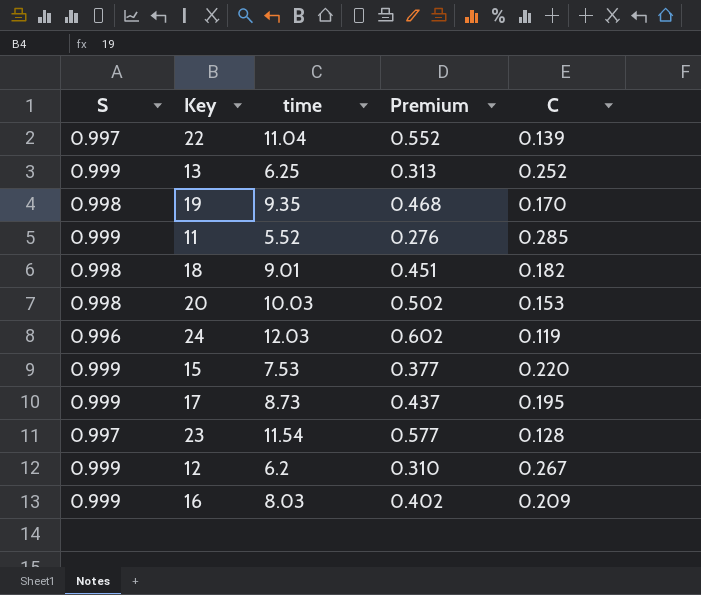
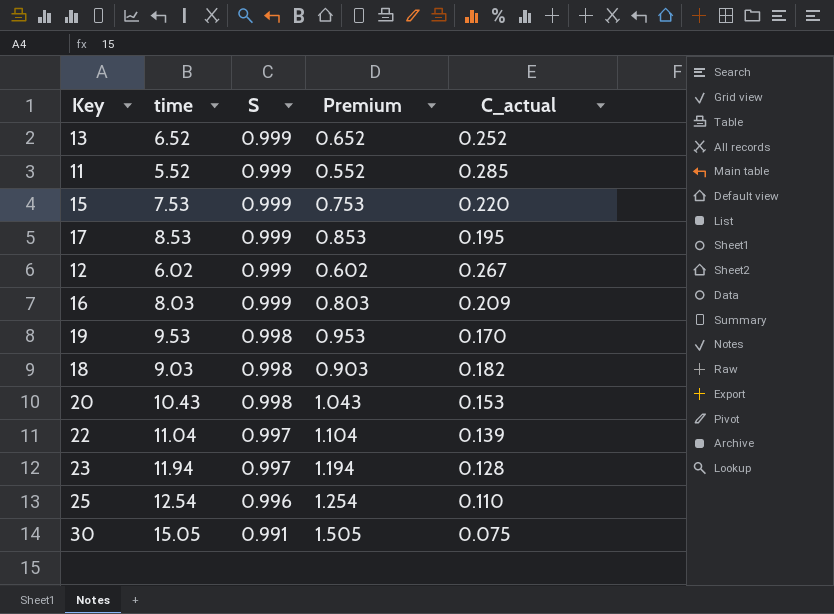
row order: none -> S descending
column S | position: 1 -> 3
column Premium | formula: [time] * 0.05 -> [time] * 0.1
column name: C -> C_actual
row 24: 0.996 | 12.03 | 0.602 | 0.119 -> none
13 | time: 6.25 -> 6.52
17 | time: 8.73 -> 8.53
12 | time: 6.2 -> 6.02
19 | time: 9.35 -> 9.53
18 | time: 9.01 -> 9.03
20 | time: 10.03 -> 10.43
23 | time: 11.54 -> 11.94
row 25: none -> 12.54 | 0.996 | 1.254 | 0.110
row 30: none -> 15.05 | 0.991 | 1.505 | 0.075

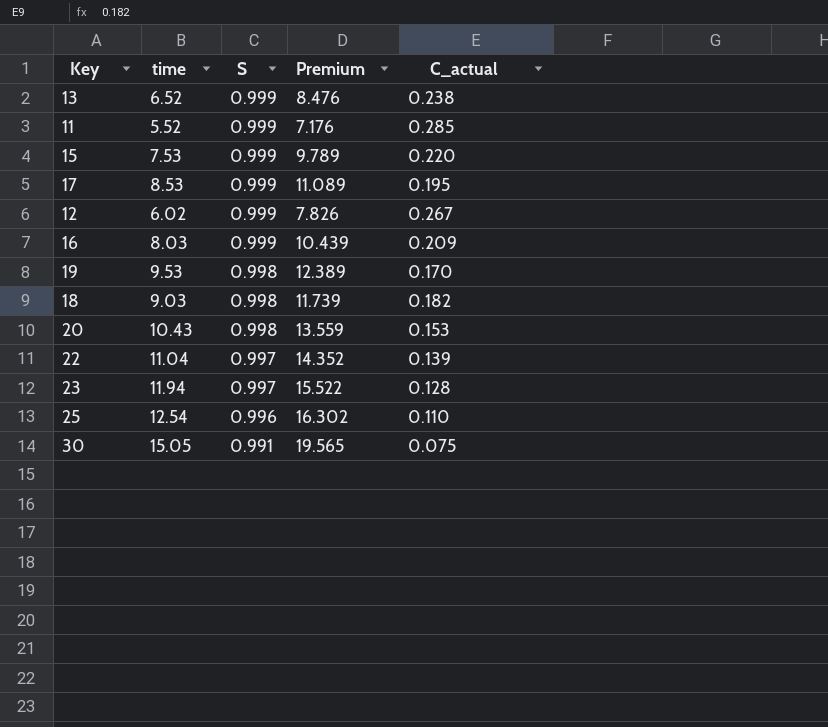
column Premium | formula: [time] * 0.1 -> [time] * 1.3
13 | C_actual: 0.252 -> 0.238

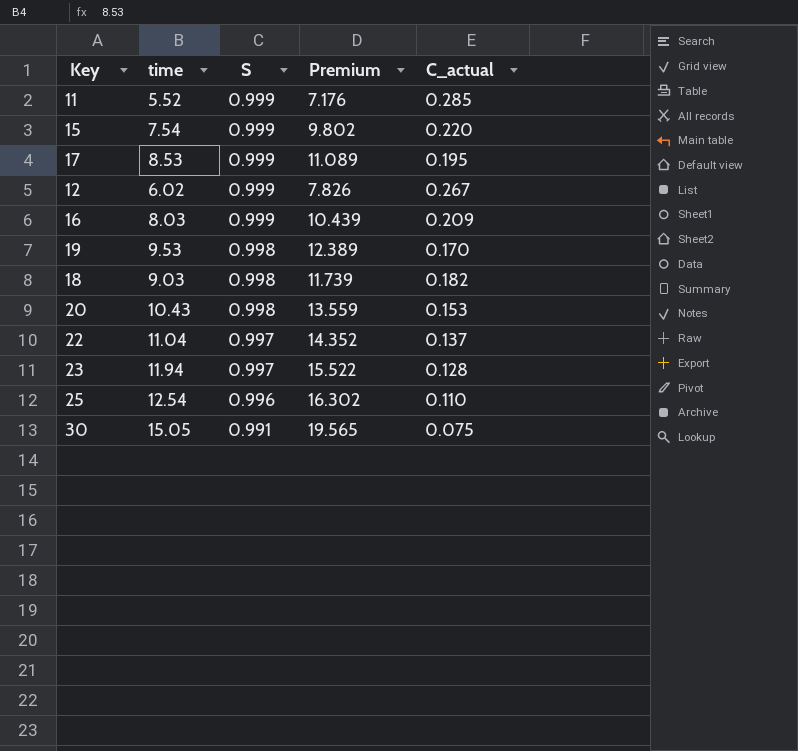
row 13: 6.52 | 0.999 | 8.476 | 0.238 -> none
15 | time: 7.53 -> 7.54
15 | Premium: 9.789 -> 9.802
22 | C_actual: 0.139 -> 0.137

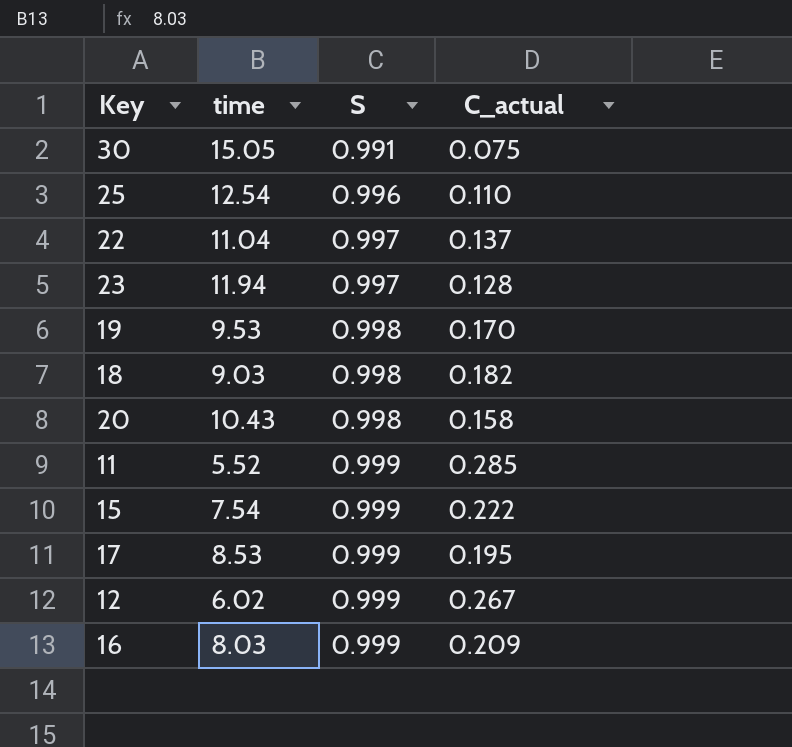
row order: S descending -> S ascending
column Premium | formula: [time] * 1.3 -> none
20 | C_actual: 0.153 -> 0.158
15 | C_actual: 0.220 -> 0.222

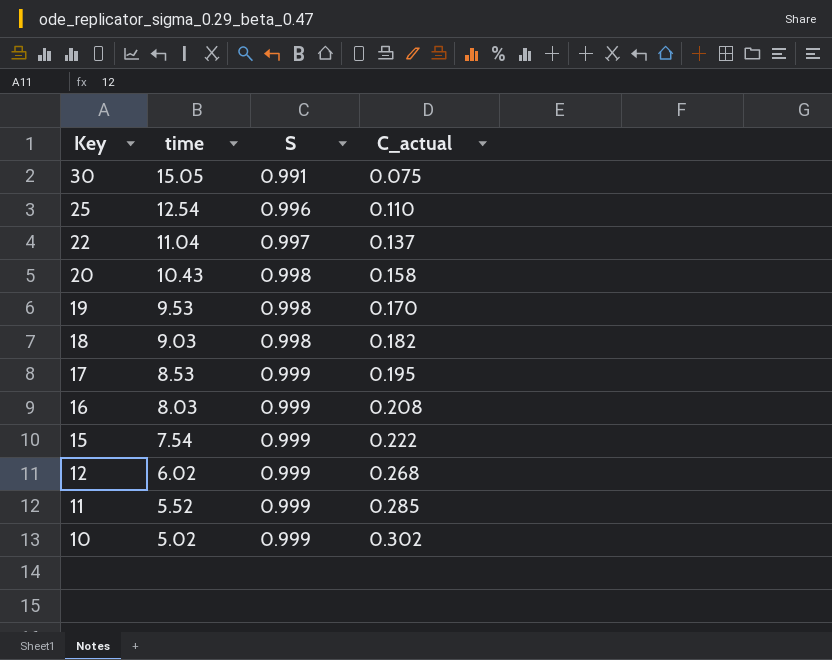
row order: S ascending -> Key descending
row 23: 11.94 | 0.997 | 0.128 -> none
16 | C_actual: 0.209 -> 0.208
12 | C_actual: 0.267 -> 0.268
row 10: none -> 5.02 | 0.999 | 0.302

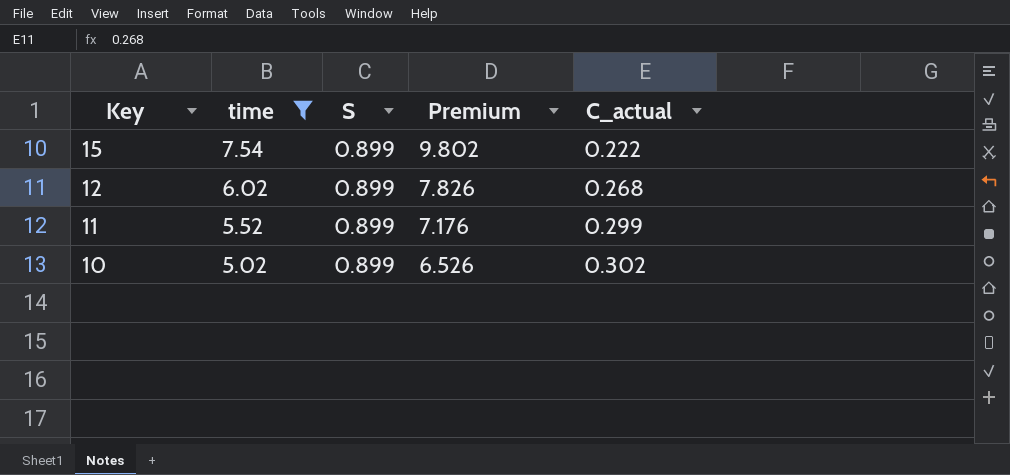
filter: none -> time <= 7.54
column Premium | formula: none -> [time] * 1.3
15 | S: 0.999 -> 0.899
12 | S: 0.999 -> 0.899
11 | S: 0.999 -> 0.899
11 | C_actual: 0.285 -> 0.299
10 | S: 0.999 -> 0.899

